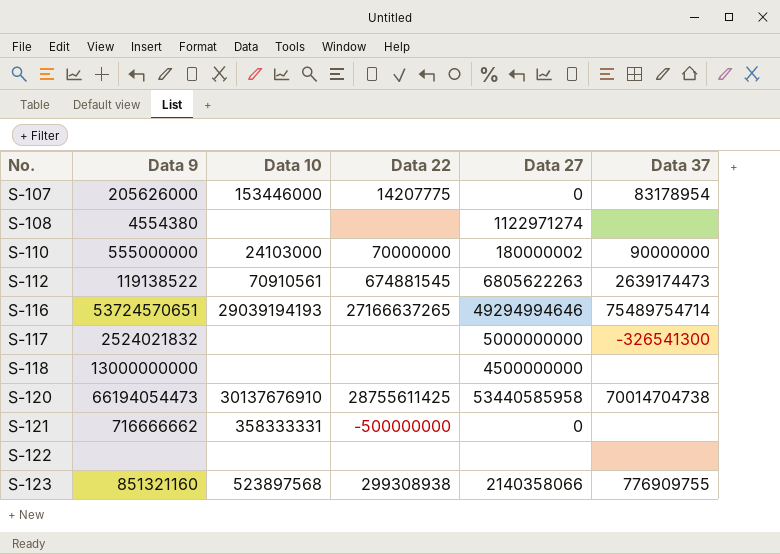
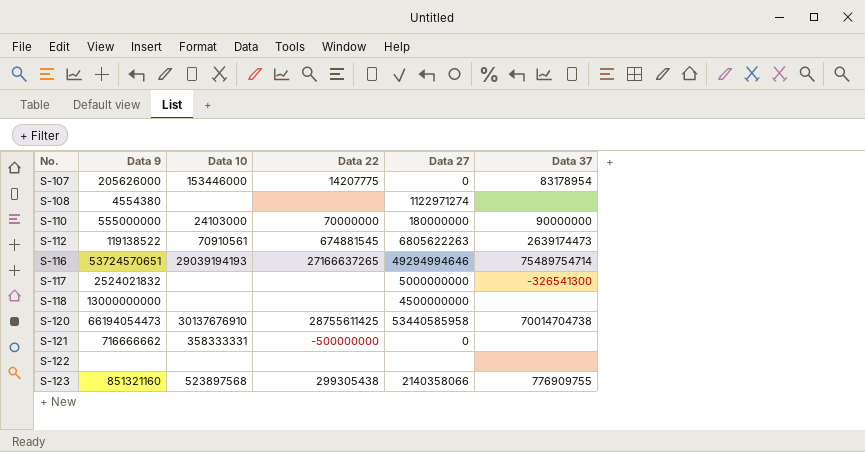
S-110 | Data 27: 180000002 -> 180000000
S-123 | Data 22: 299308938 -> 299305438

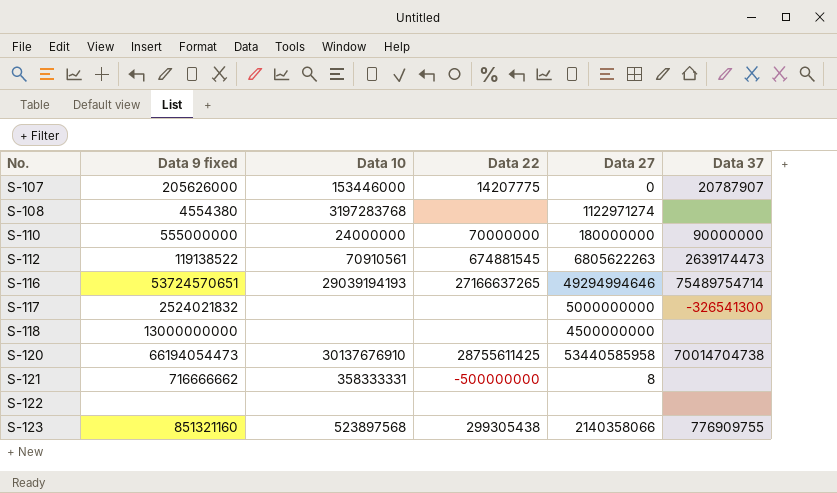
column name: Data 9 -> Data 9 fixed
S-107 | Data 37: 83178954 -> 20787907
S-108 | Data 10: none -> 3197283768
S-110 | Data 10: 24103000 -> 24000000
S-121 | Data 27: 0 -> 8

